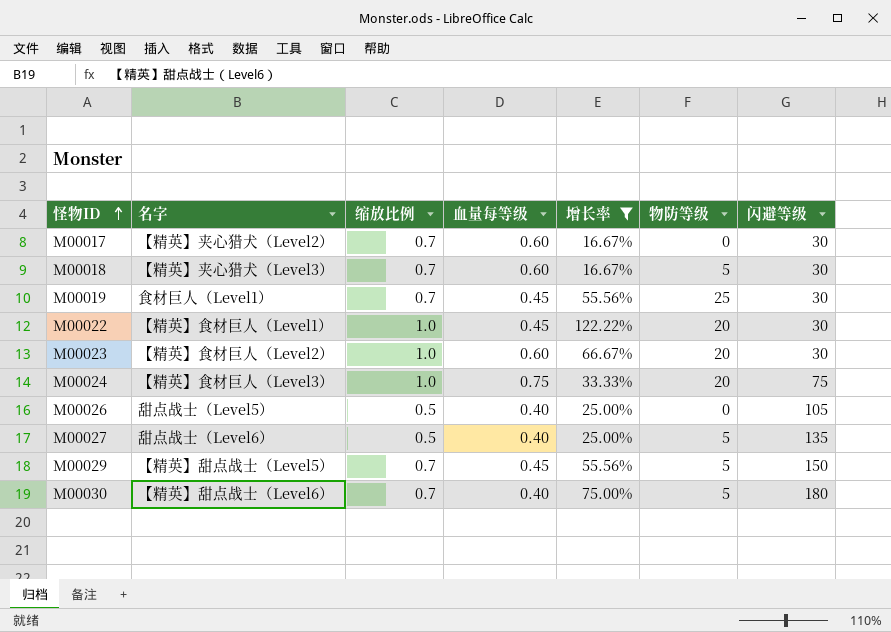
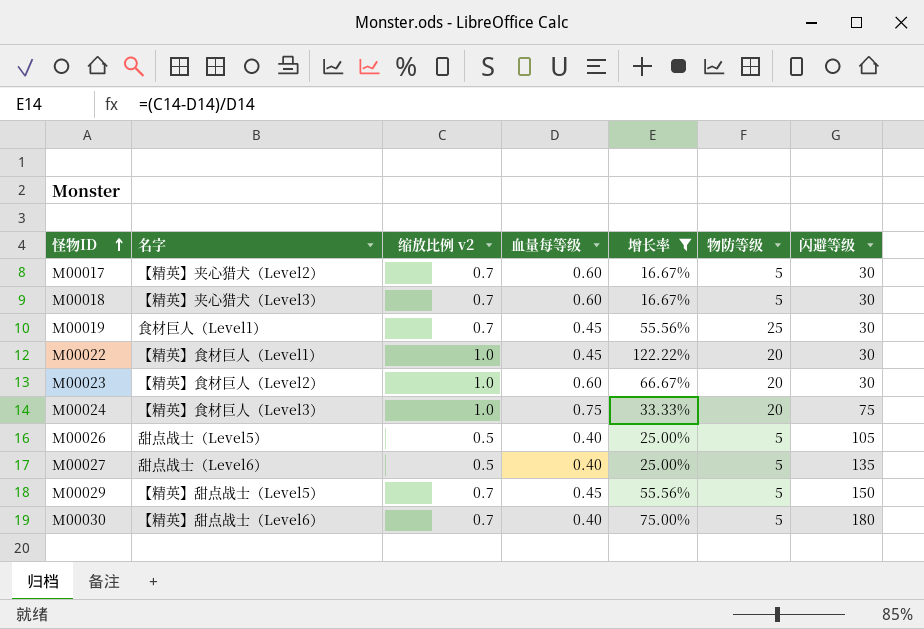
column name: 缩放比例 -> 缩放比例 v2
M00017 | 物防等级: 0 -> 5
M00026 | 物防等级: 0 -> 5

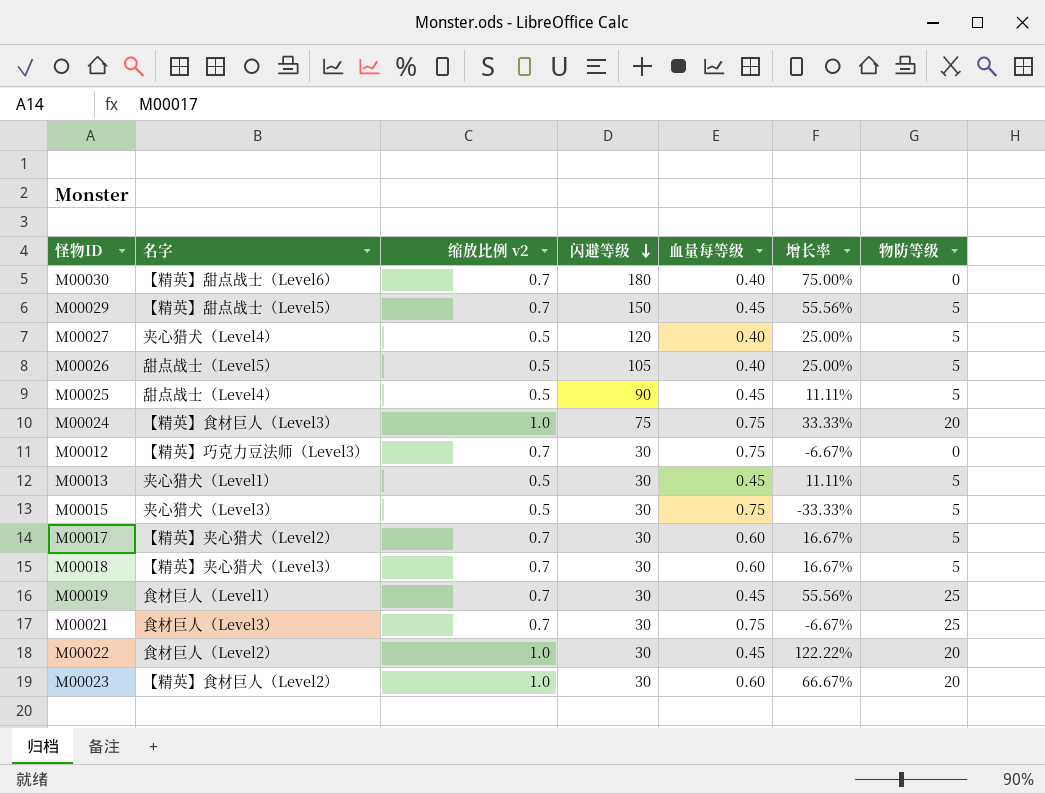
filter: 增长率 >= 16.67% -> none
row order: 怪物ID ascending -> 闪避等级 descending
column 闪避等级 | position: 7 -> 4
M00030 | 物防等级: 5 -> 0
M00027 | 名字: 甜点战士（Level6） -> 夹心猎犬（Level4）
M00027 | 闪避等级: 135 -> 120
M00022 | 名字: 【精英】食材巨人（Level1） -> 食材巨人（Level2）

